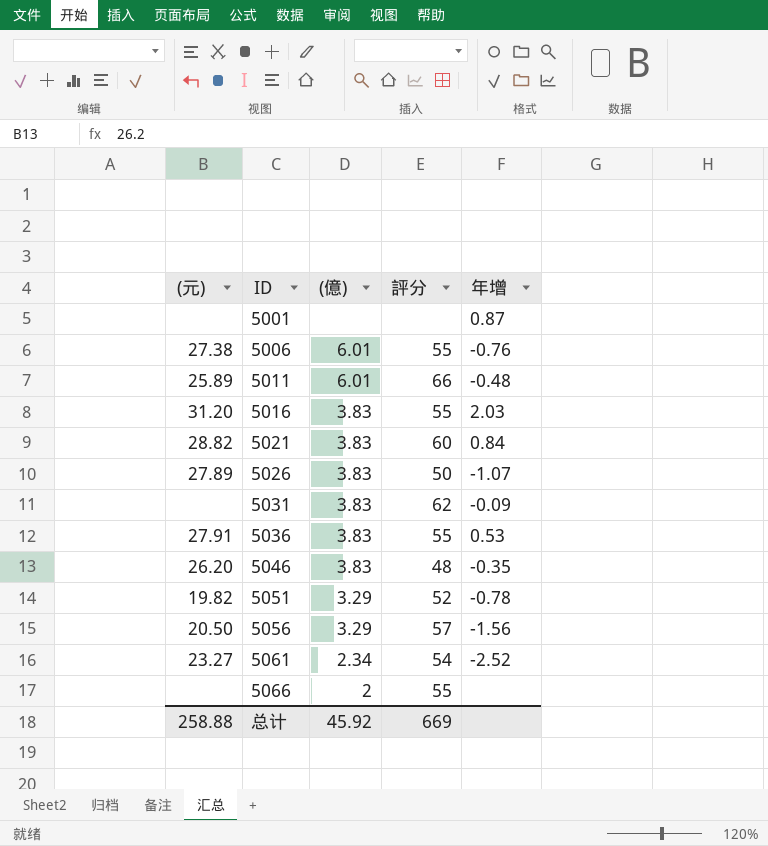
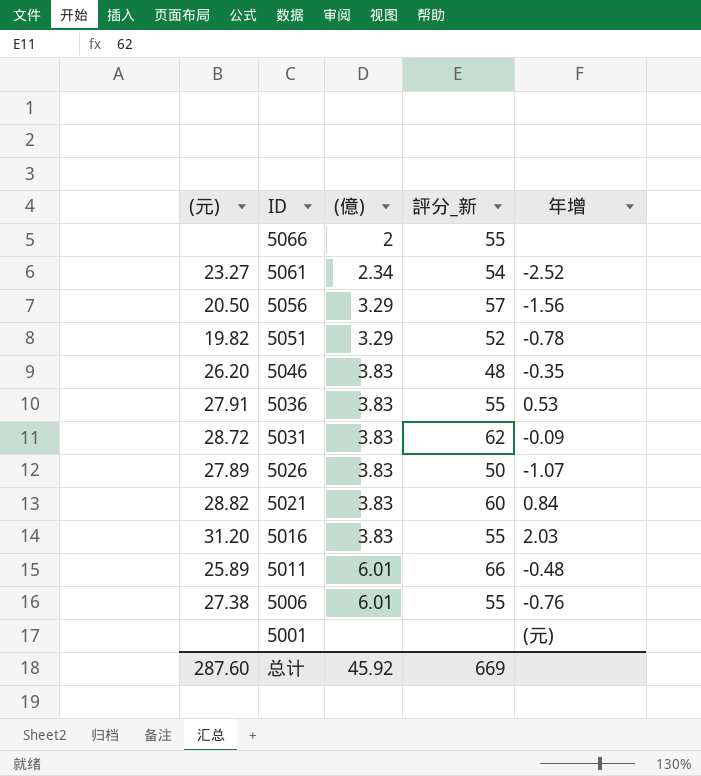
row order: ID ascending -> ID descending
column name: 評分 -> 評分_新
5031 | (元): none -> 28.72
5001 | 年增: 0.87 -> (元)
总计 | (元): 258.88 -> 287.60

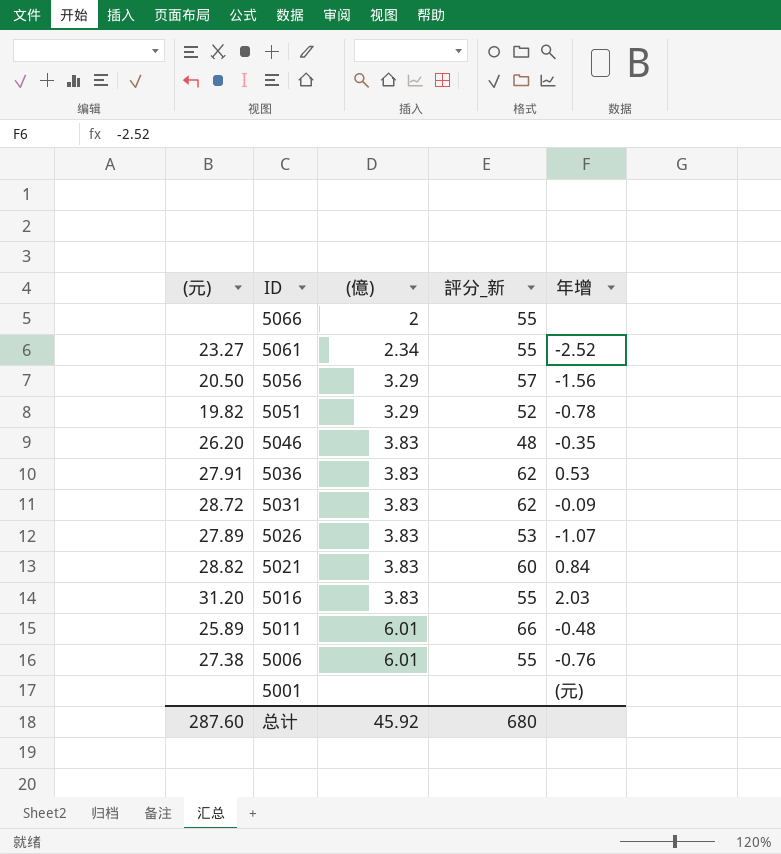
5061 | 評分_新: 54 -> 55
5036 | 評分_新: 55 -> 62
5026 | 評分_新: 50 -> 53
总计 | 評分_新: 669 -> 680

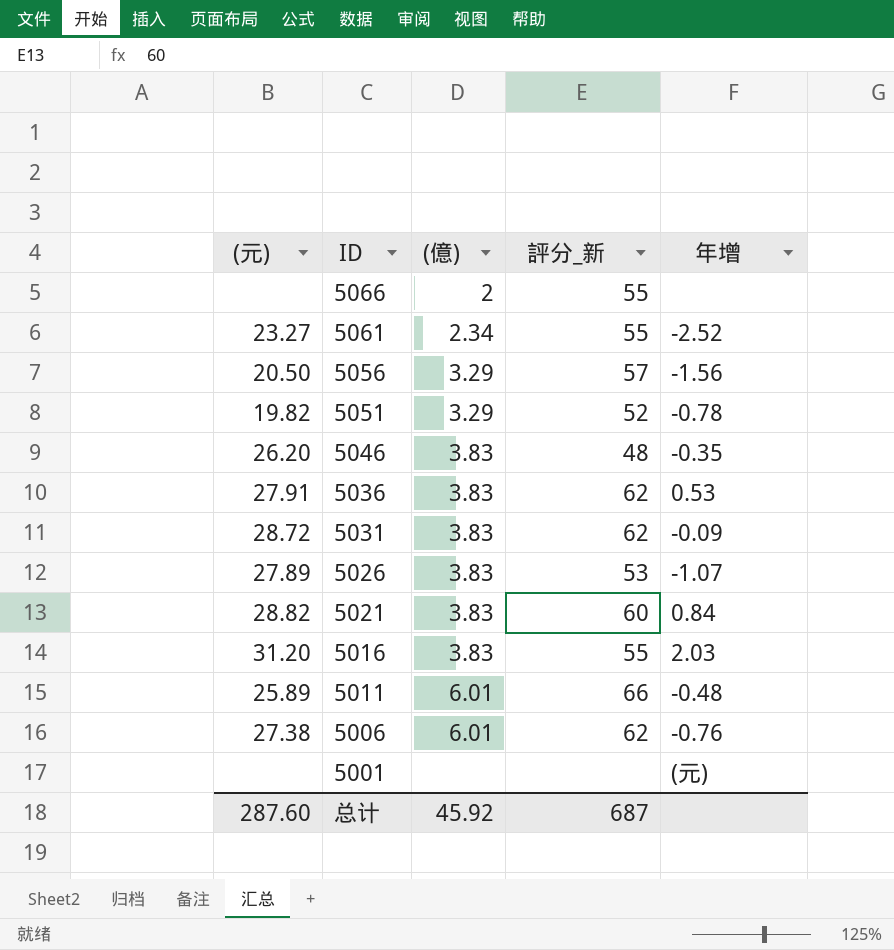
5006 | 評分_新: 55 -> 62
总计 | 評分_新: 680 -> 687

